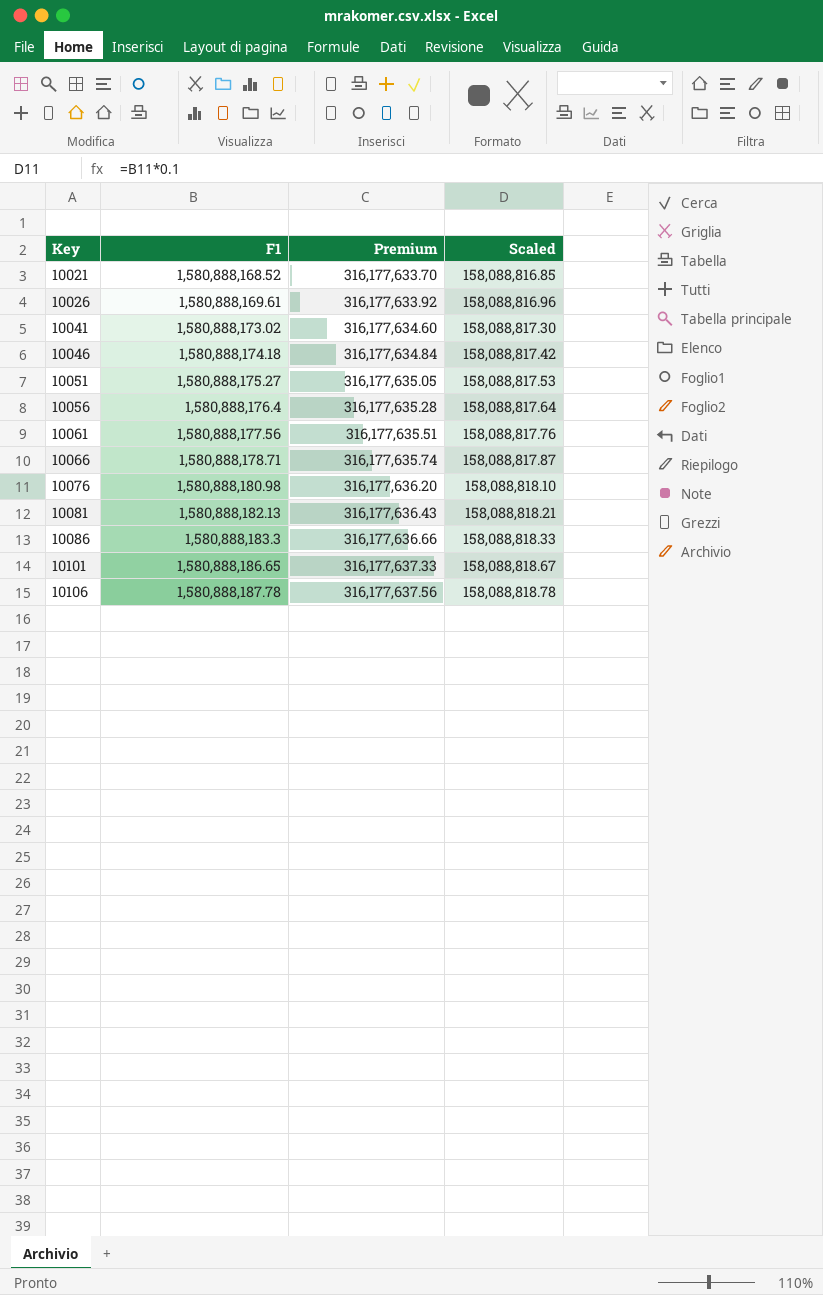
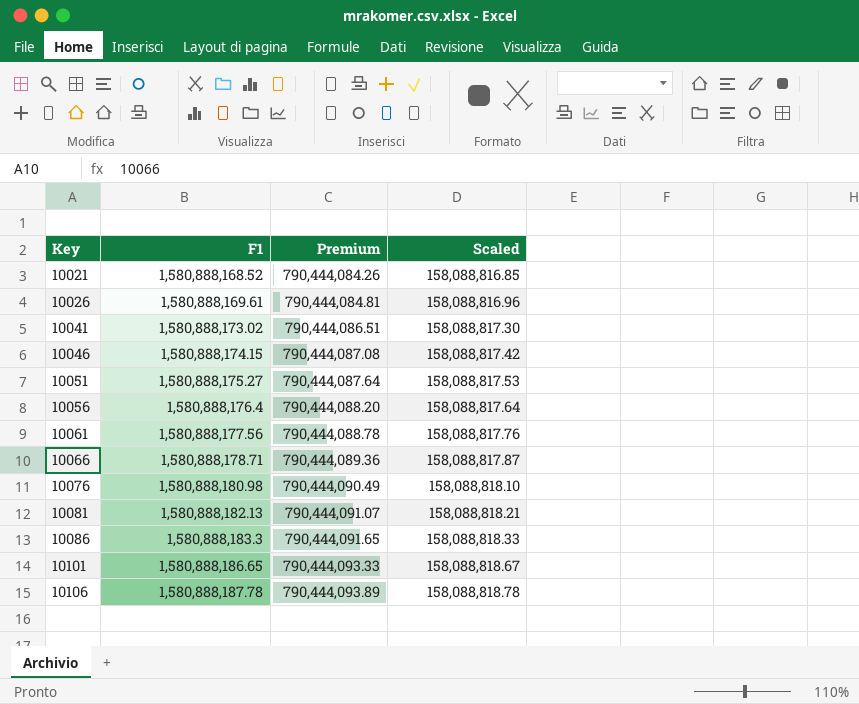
column Premium | formula: [F1] * 0.2 -> [F1] * 0.5
10046 | F1: 1,580,888,174.18 -> 1,580,888,174.15

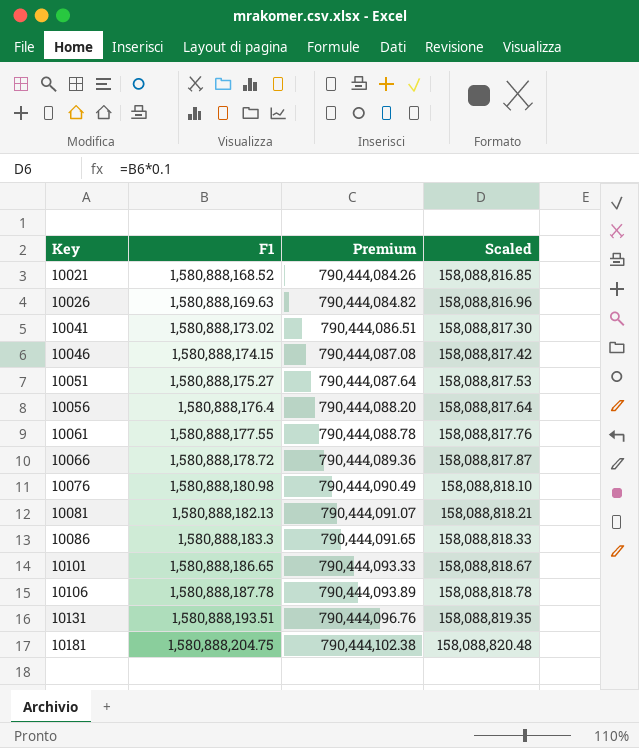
10026 | F1: 1,580,888,169.61 -> 1,580,888,169.63
10026 | Premium: 790,444,084.81 -> 790,444,084.82
10061 | F1: 1,580,888,177.56 -> 1,580,888,177.55
10066 | F1: 1,580,888,178.71 -> 1,580,888,178.72
row 10131: none -> 1,580,888,193.51 | 790,444,096.76 | 158,088,819.35
row 10181: none -> 1,580,888,204.75 | 790,444,102.38 | 158,088,820.48

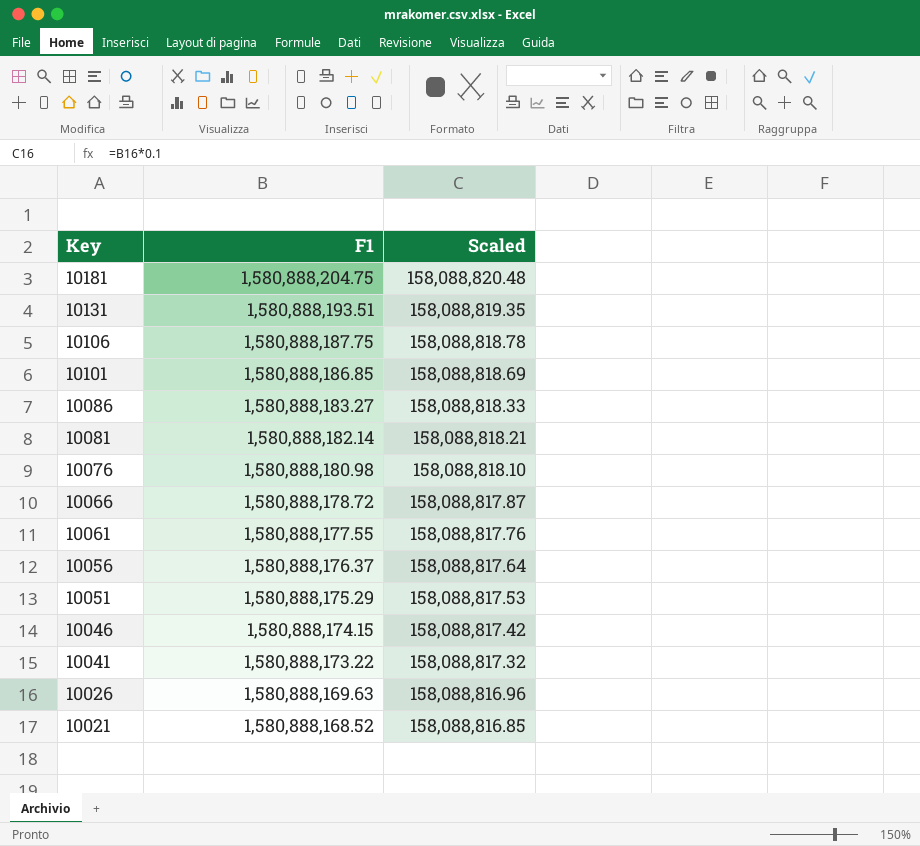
row order: Key ascending -> Key descending
column Premium | formula: [F1] * 0.5 -> none
10106 | F1: 1,580,888,187.78 -> 1,580,888,187.75
10101 | F1: 1,580,888,186.65 -> 1,580,888,186.85
10101 | Scaled: 158,088,818.67 -> 158,088,818.69
10086 | F1: 1,580,888,183.3 -> 1,580,888,183.27
10081 | F1: 1,580,888,182.13 -> 1,580,888,182.14
10056 | F1: 1,580,888,176.4 -> 1,580,888,176.37
10051 | F1: 1,580,888,175.27 -> 1,580,888,175.29
10041 | F1: 1,580,888,173.02 -> 1,580,888,173.22
10041 | Scaled: 158,088,817.30 -> 158,088,817.32

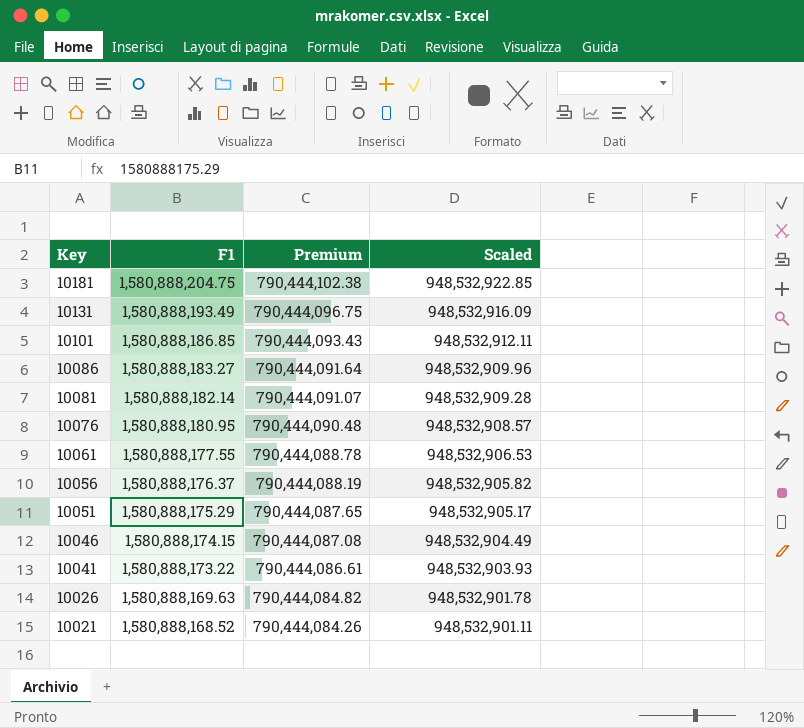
column Premium | formula: none -> [F1] * 0.5
column Scaled | formula: [F1] * 0.1 -> [F1] * 0.6
row 10106: 1,580,888,187.75 | 158,088,818.78 -> none
row 10066: 1,580,888,178.72 | 158,088,817.87 -> none
10131 | F1: 1,580,888,193.51 -> 1,580,888,193.49
10076 | F1: 1,580,888,180.98 -> 1,580,888,180.95

